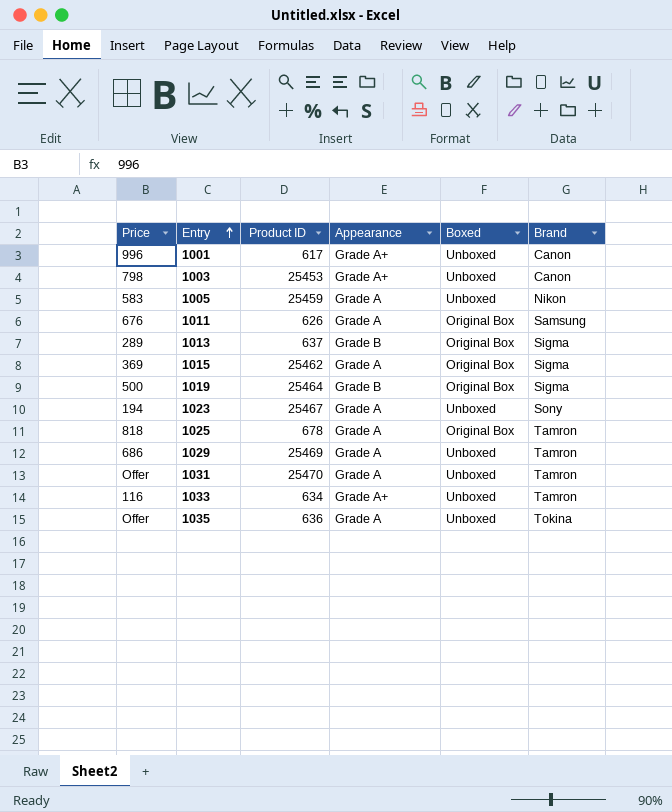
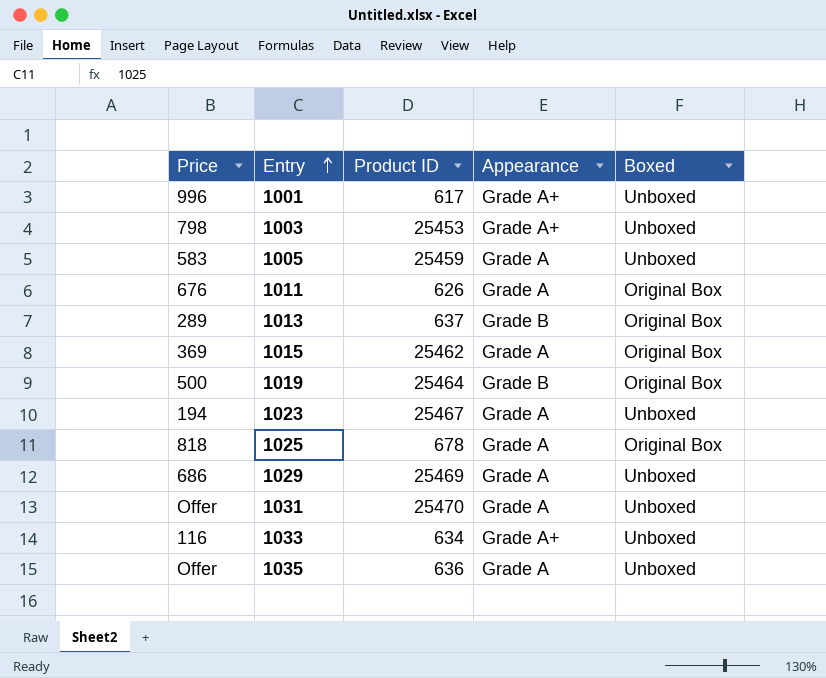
column Brand | position: 6 -> none

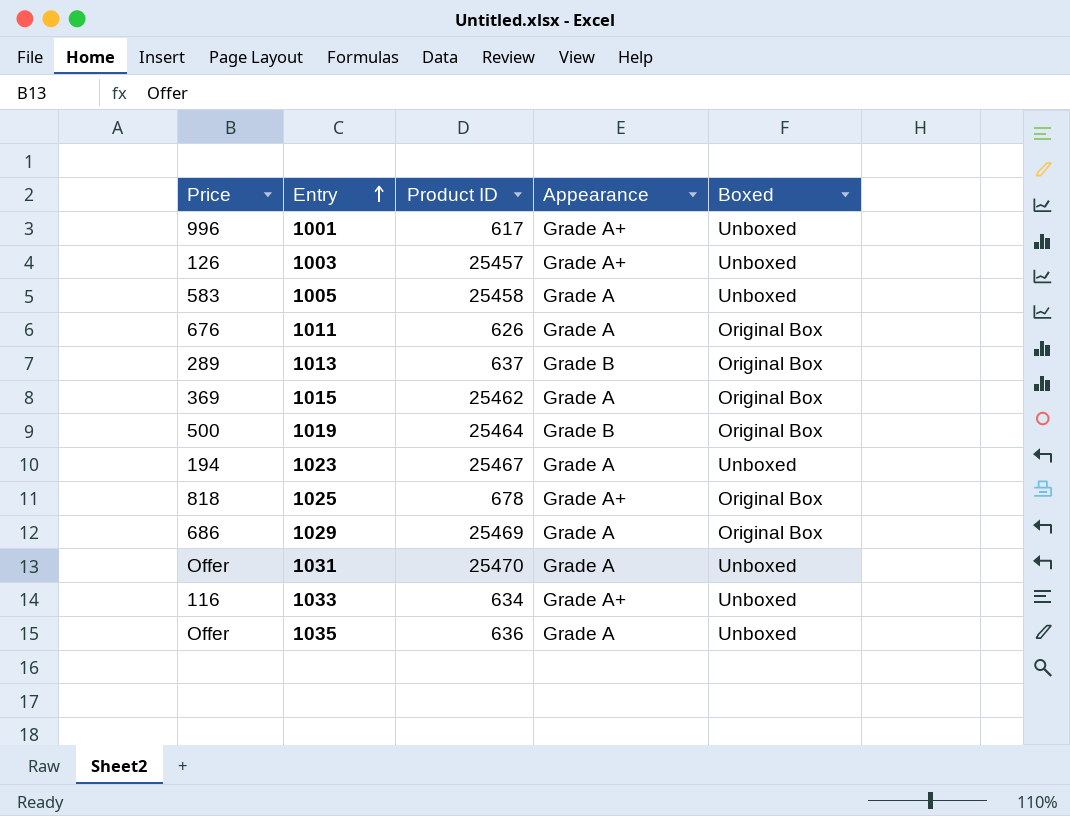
1003 | Price: 798 -> 126
1003 | Product ID: 25453 -> 25457
1005 | Product ID: 25459 -> 25458
1025 | Appearance: Grade A -> Grade A+
1029 | Boxed: Unboxed -> Original Box

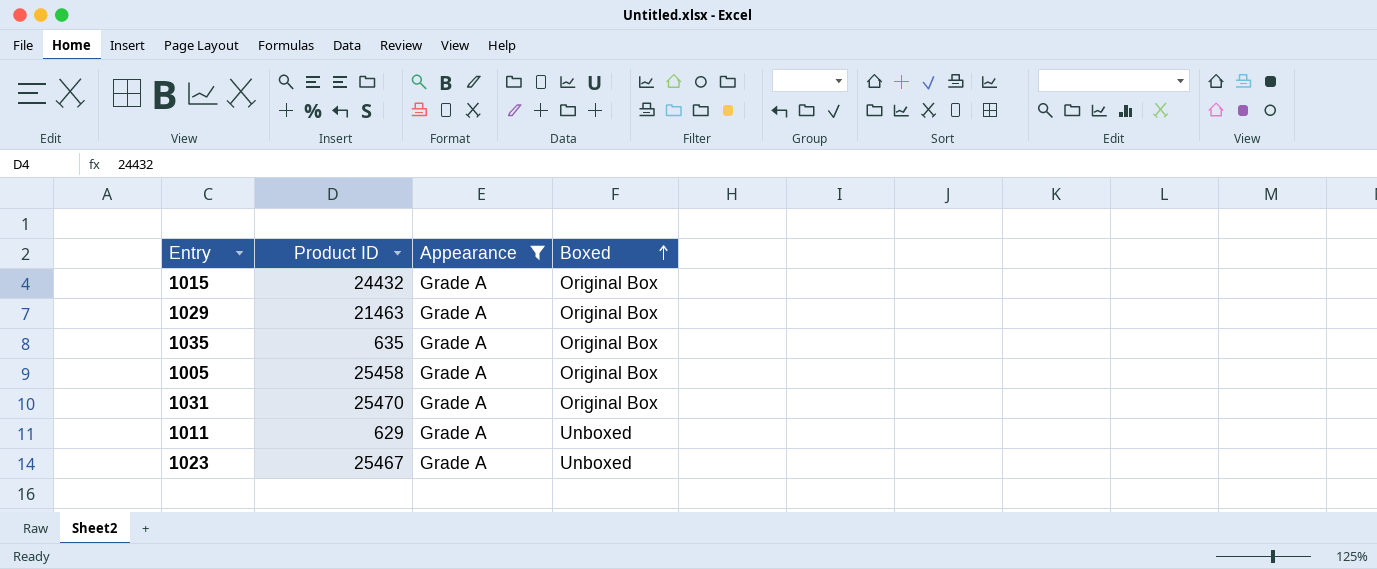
filter: none -> Appearance = Grade A
row order: Entry ascending -> Boxed ascending
column Price | position: 1 -> none
1015 | Product ID: 25462 -> 24432
1029 | Product ID: 25469 -> 21463
1035 | Product ID: 636 -> 635
1035 | Boxed: Unboxed -> Original Box
1005 | Boxed: Unboxed -> Original Box
1031 | Boxed: Unboxed -> Original Box
1011 | Product ID: 626 -> 629
1011 | Boxed: Original Box -> Unboxed

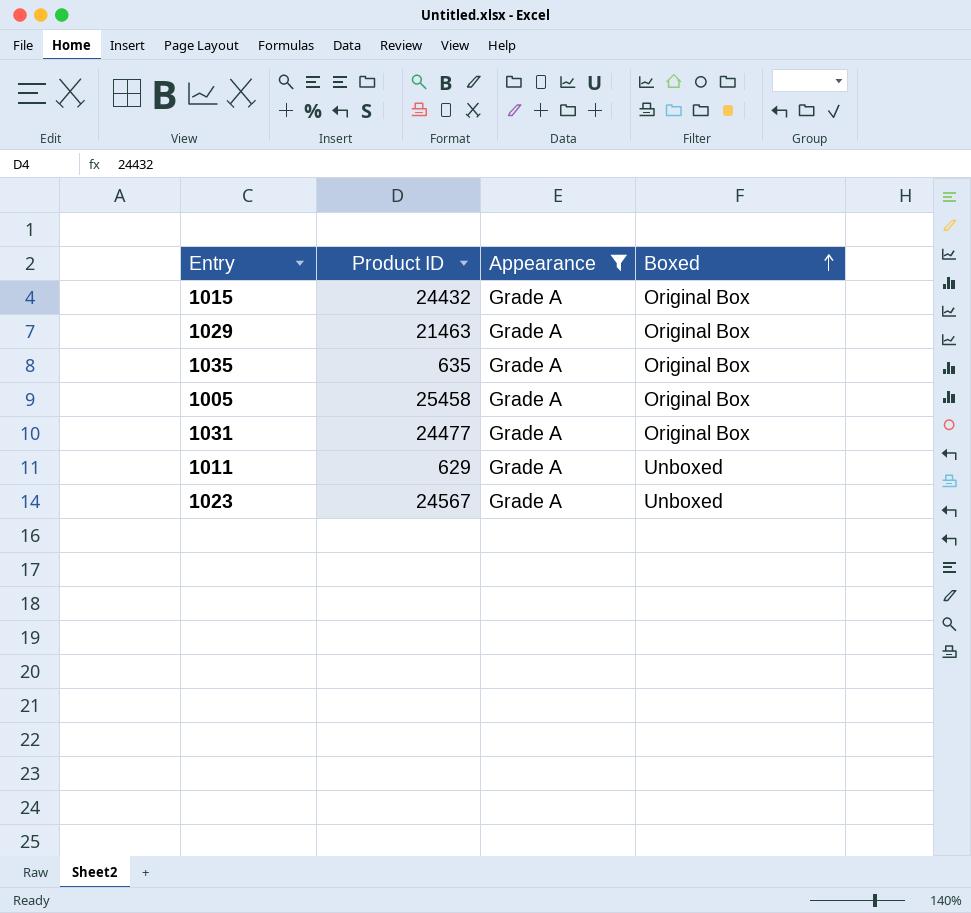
1031 | Product ID: 25470 -> 24477
1023 | Product ID: 25467 -> 24567

